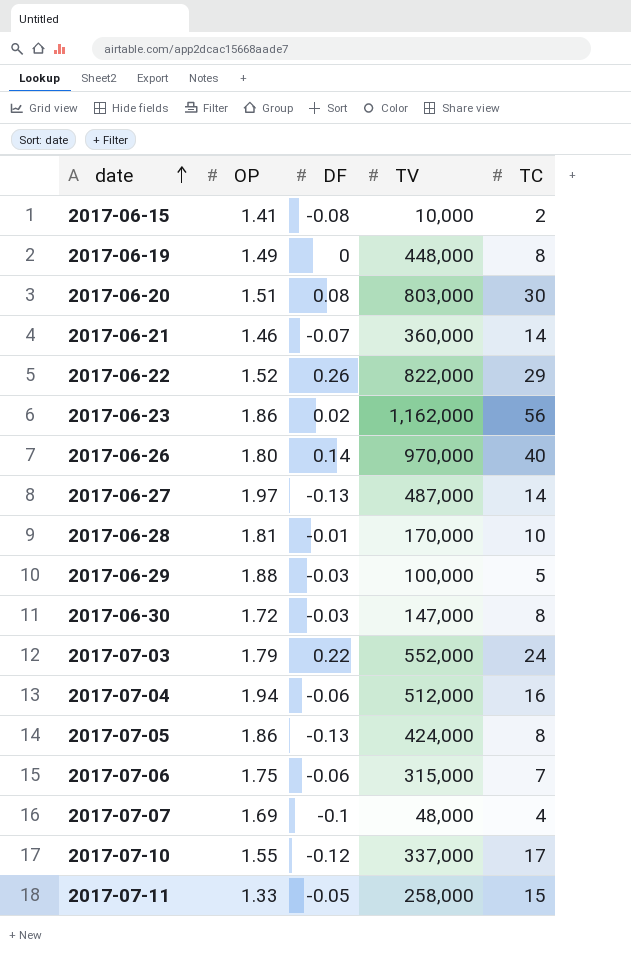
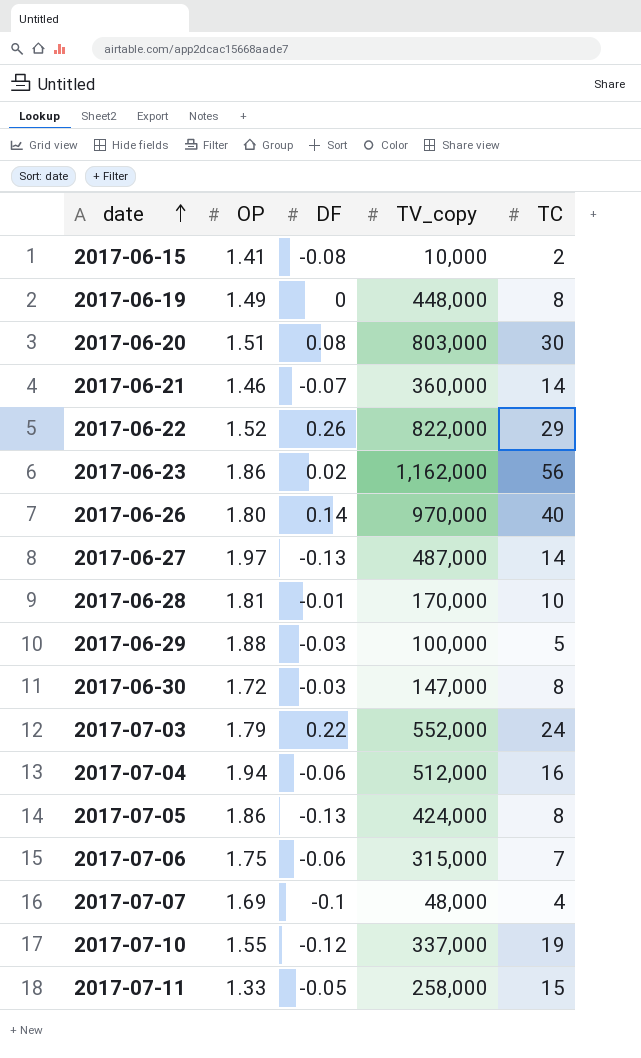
column name: TV -> TV_copy
2017-07-10 | TC: 17 -> 19

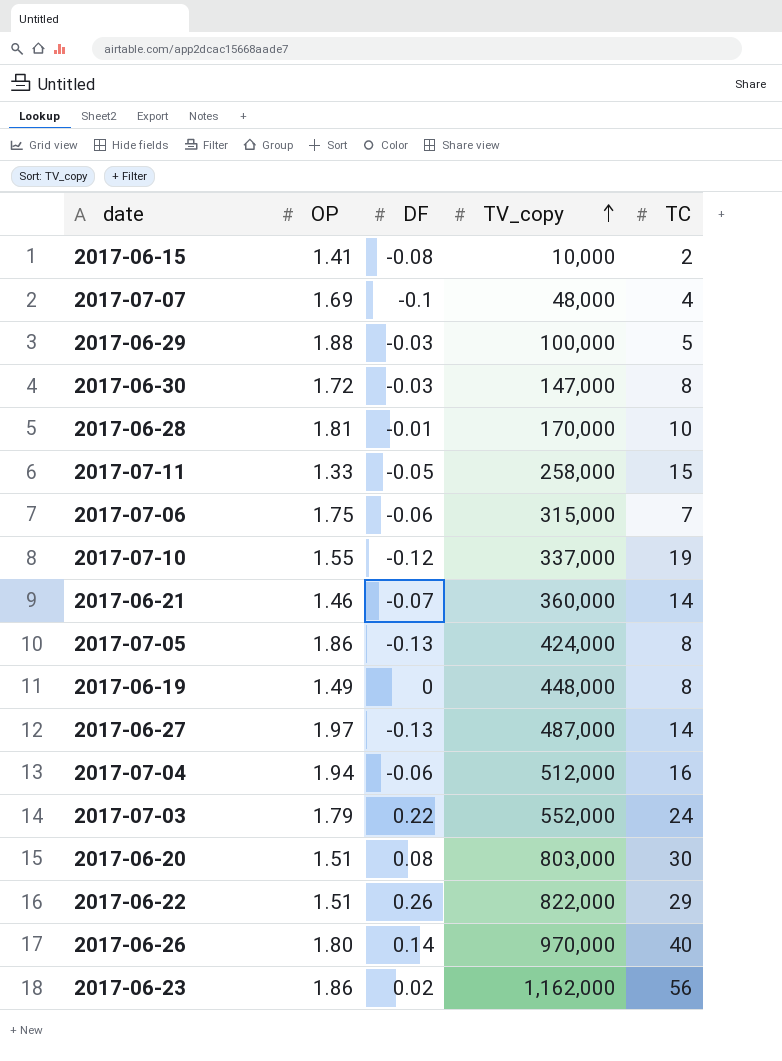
row order: date ascending -> TV_copy ascending
2017-06-22 | OP: 1.52 -> 1.51

